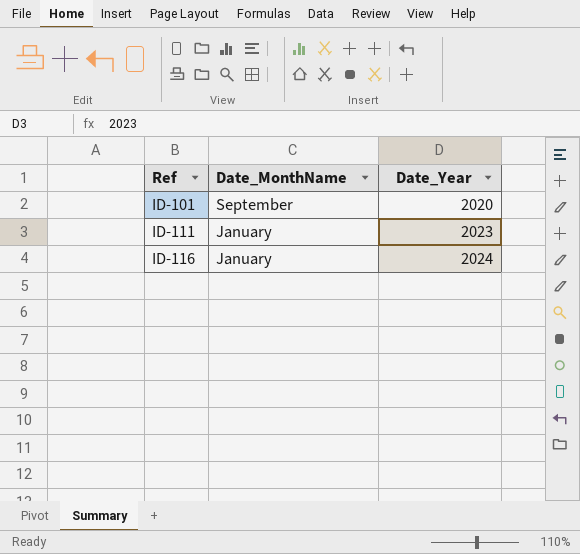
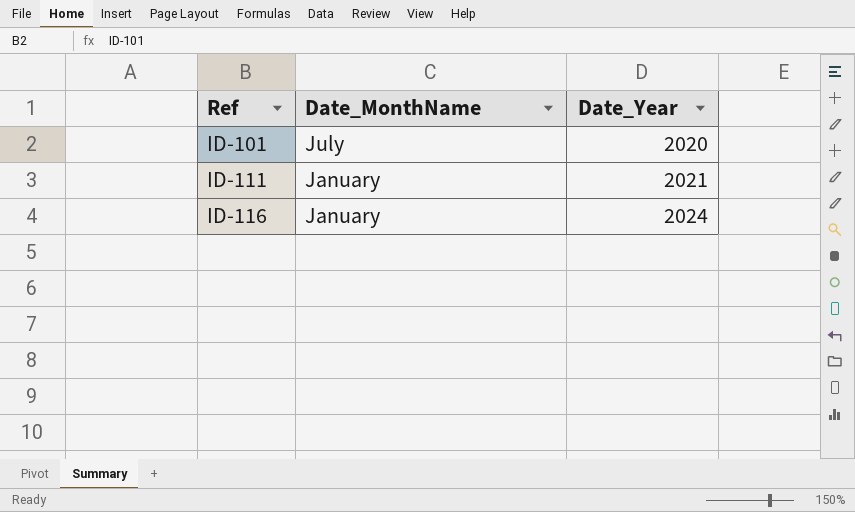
ID-101 | Date_MonthName: September -> July
ID-111 | Date_Year: 2023 -> 2021

